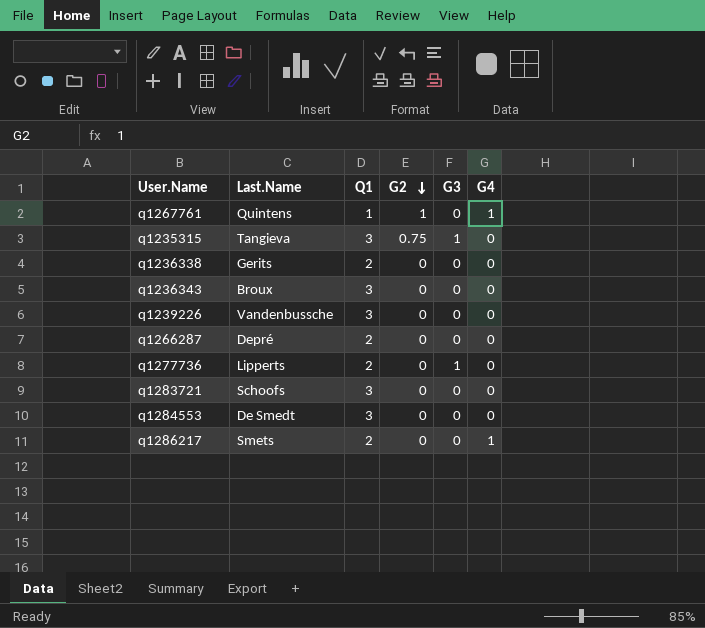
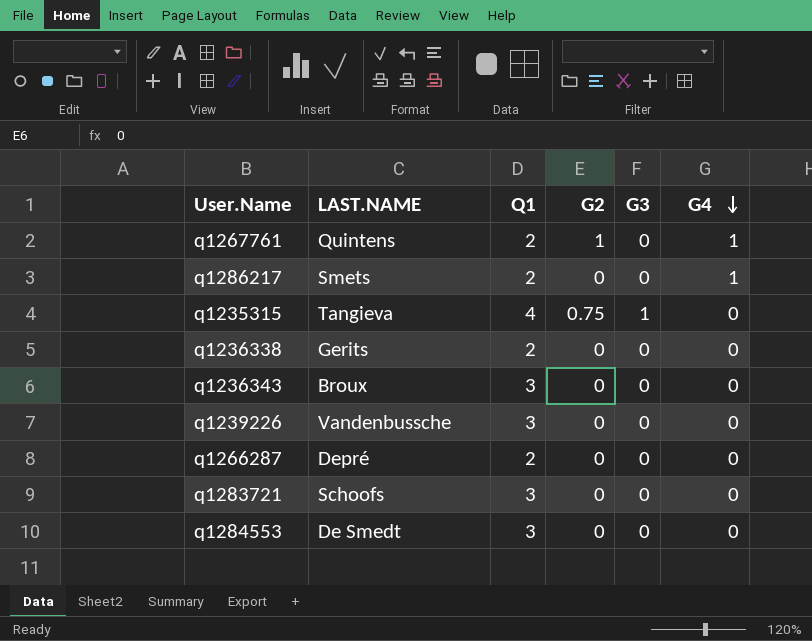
row order: G2 descending -> G4 descending
column name: Last.Name -> LAST.NAME
row q1277736: Lipperts | 2 | 0 | 1 | 0 -> none
q1267761 | Q1: 1 -> 2
q1235315 | Q1: 3 -> 4

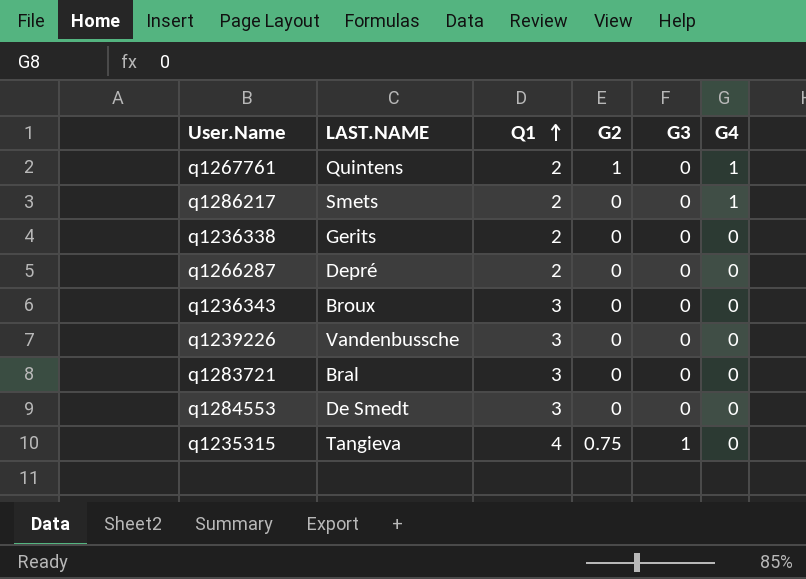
row order: G4 descending -> Q1 ascending
q1283721 | LAST.NAME: Schoofs -> Bral

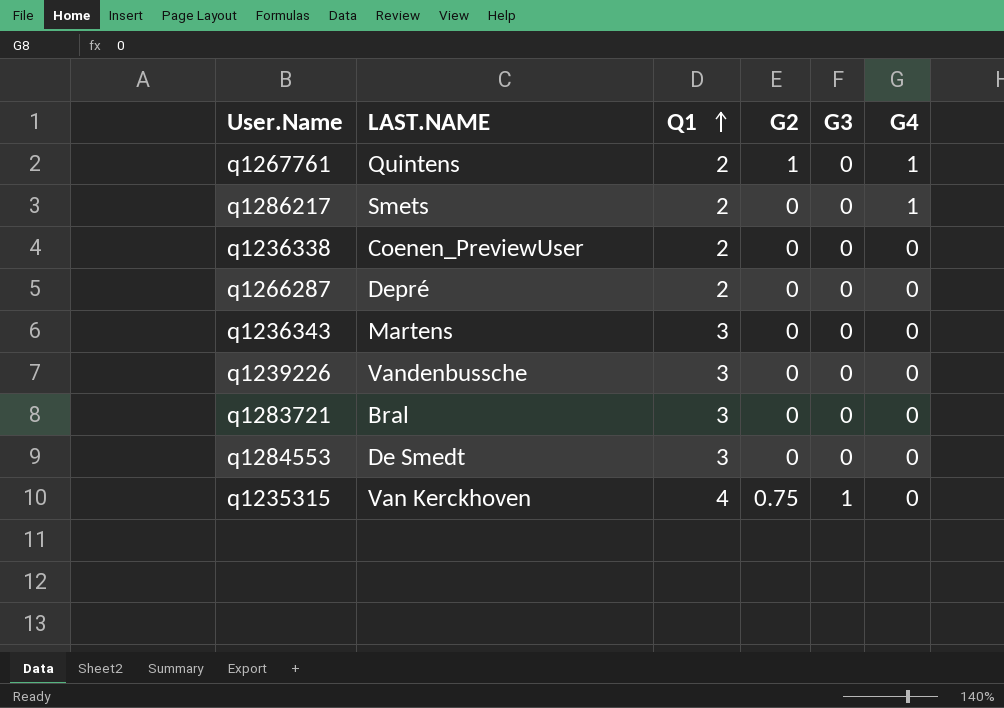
q1236338 | LAST.NAME: Gerits -> Coenen_PreviewUser
q1236343 | LAST.NAME: Broux -> Martens
q1235315 | LAST.NAME: Tangieva -> Van Kerckhoven

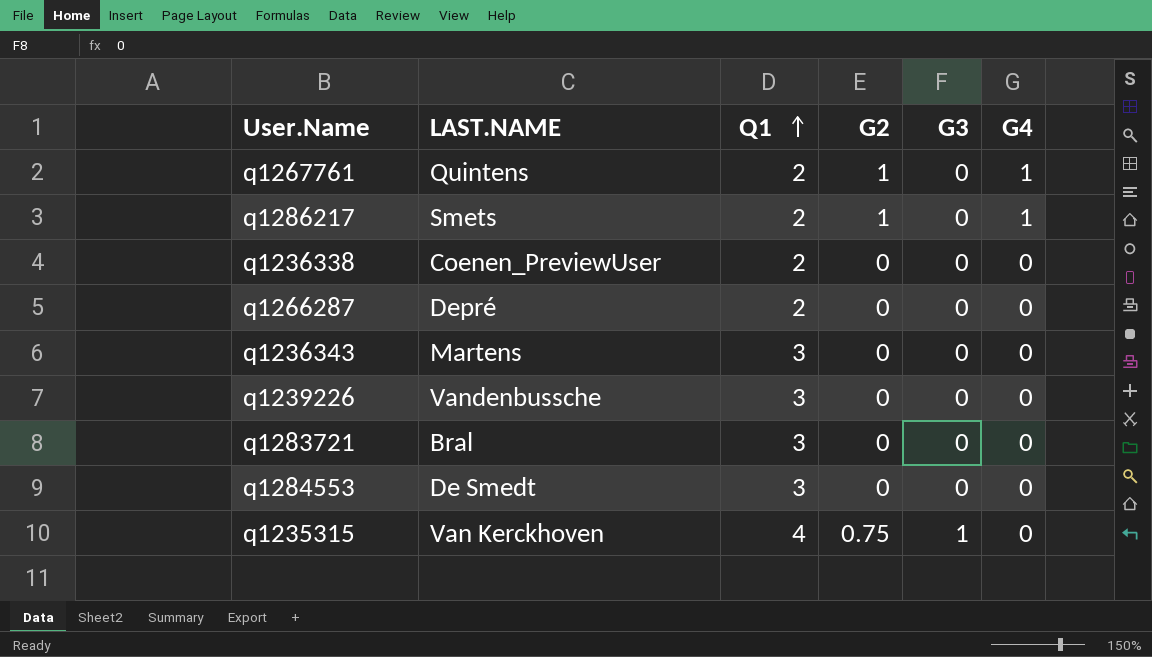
q1286217 | G2: 0 -> 1

